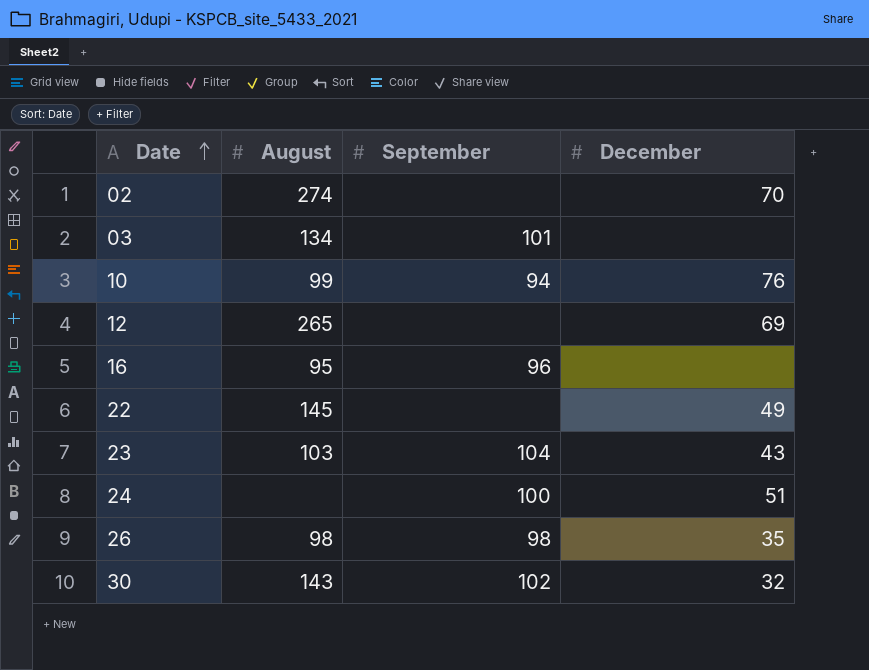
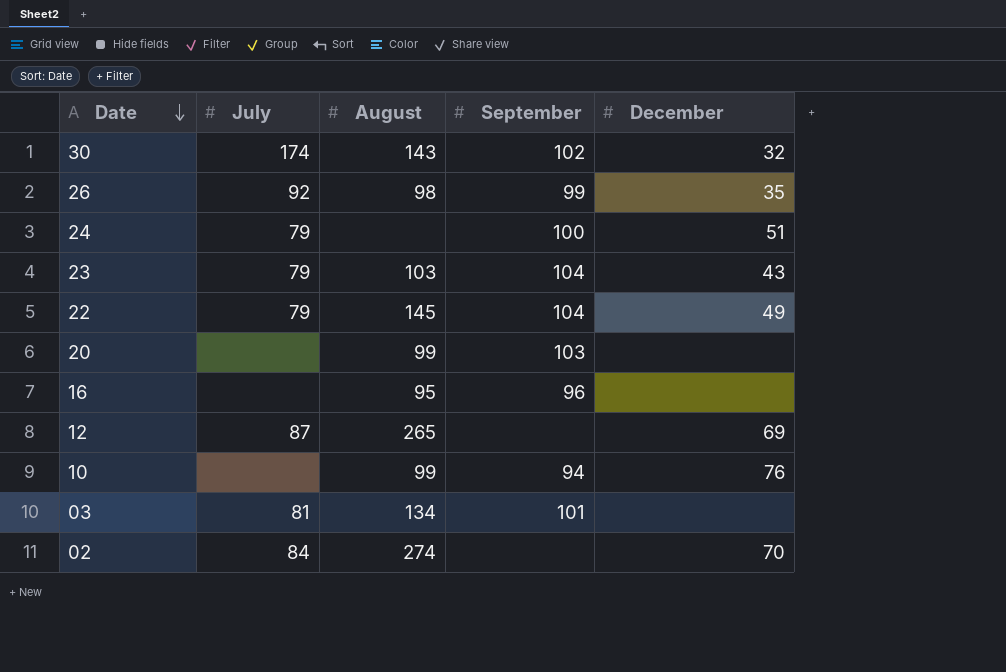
row order: Date ascending -> Date descending
column July | position: none -> 2
26 | September: 98 -> 99
22 | September: none -> 104
row 20: none -> none | 99 | 103 | none

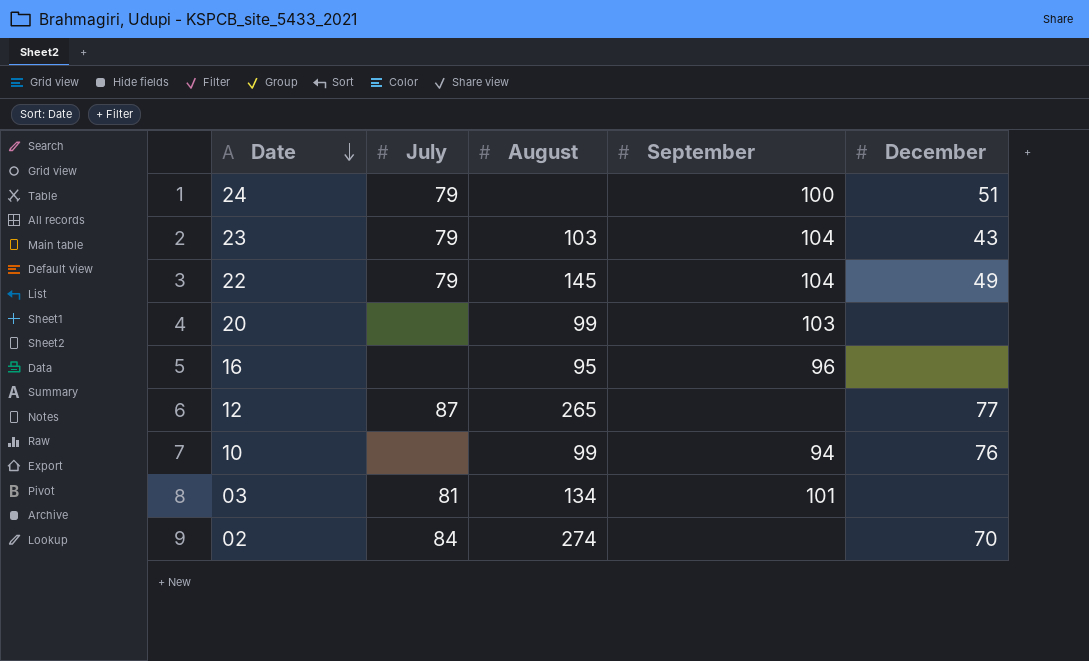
row 30: 174 | 143 | 102 | 32 -> none
row 26: 92 | 98 | 99 | 35 -> none
12 | December: 69 -> 77

